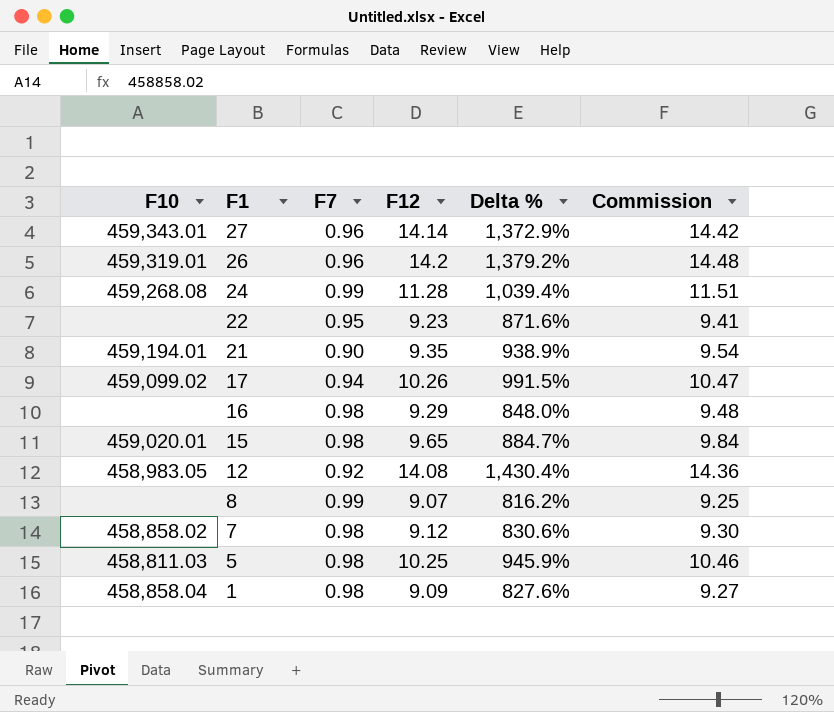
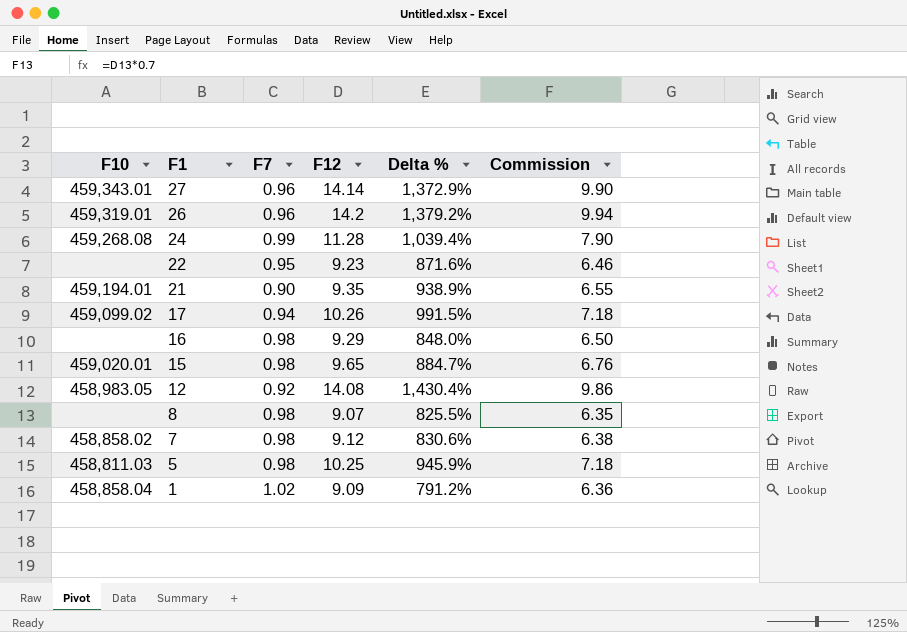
column Commission | formula: [F12] * 1.02 -> [F12] * 0.7
8 | F7: 0.99 -> 0.98
8 | Delta %: 816.2% -> 825.5%
1 | F7: 0.98 -> 1.02
1 | Delta %: 827.6% -> 791.2%

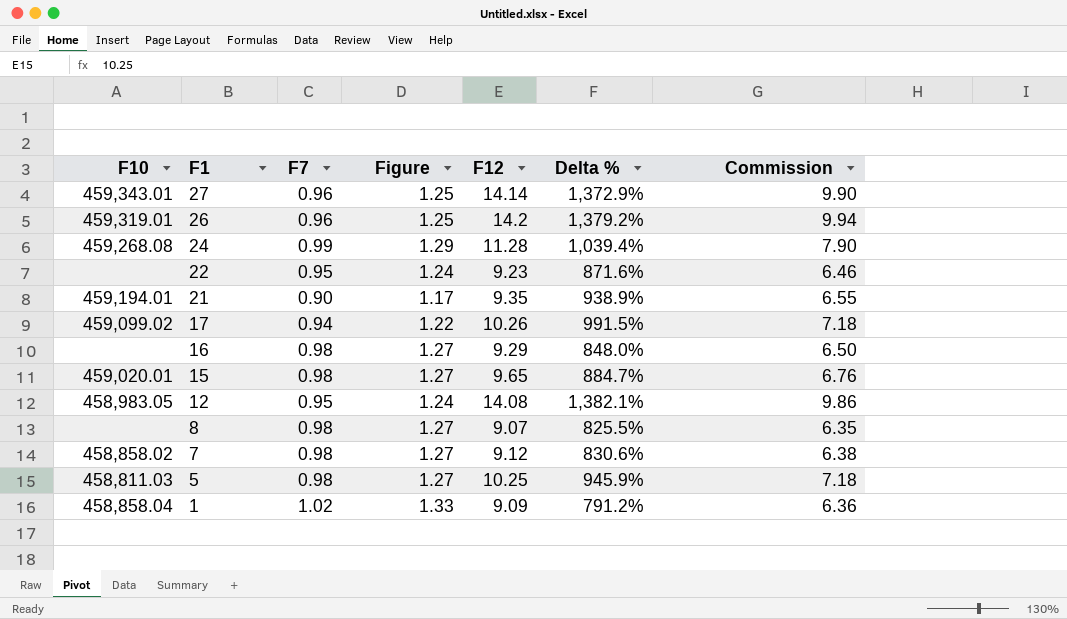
column Figure | formula: none -> [F7] * 1.3
12 | F7: 0.92 -> 0.95
12 | Delta %: 1,430.4% -> 1,382.1%

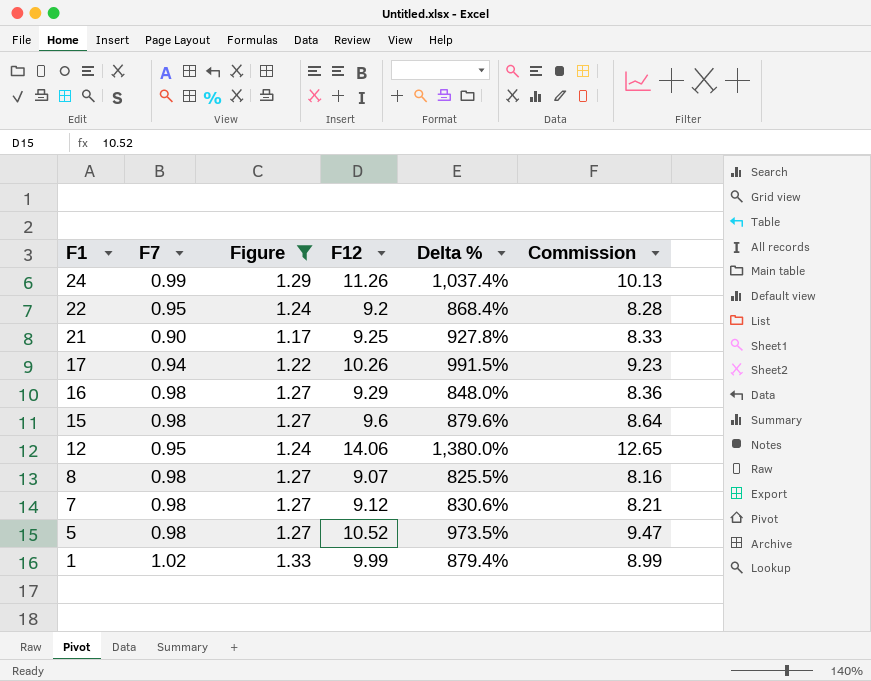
filter: none -> Figure != 1.25
column F10 | position: 1 -> none
column Commission | formula: [F12] * 0.7 -> [F12] * 0.9
24 | F12: 11.28 -> 11.26
24 | Delta %: 1,039.4% -> 1,037.4%
22 | F12: 9.23 -> 9.2
22 | Delta %: 871.6% -> 868.4%
21 | F12: 9.35 -> 9.25
21 | Delta %: 938.9% -> 927.8%
15 | F12: 9.65 -> 9.6
15 | Delta %: 884.7% -> 879.6%
12 | F12: 14.08 -> 14.06
12 | Delta %: 1,382.1% -> 1,380.0%
5 | F12: 10.25 -> 10.52
5 | Delta %: 945.9% -> 973.5%
1 | F12: 9.09 -> 9.99
1 | Delta %: 791.2% -> 879.4%

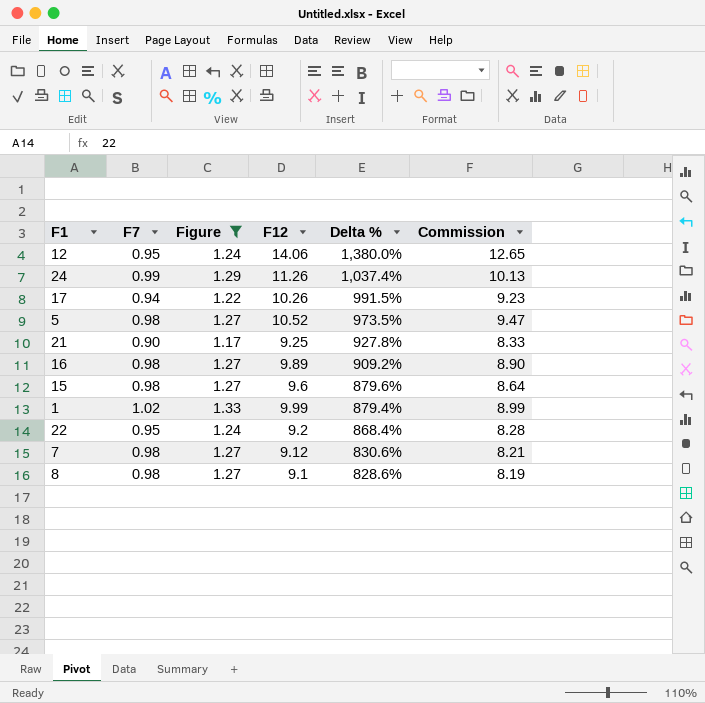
row order: F1 descending -> Delta % descending
16 | F12: 9.29 -> 9.89
16 | Delta %: 848.0% -> 909.2%
16 | Commission: 8.36 -> 8.90
8 | F12: 9.07 -> 9.1
8 | Delta %: 825.5% -> 828.6%
8 | Commission: 8.16 -> 8.19

